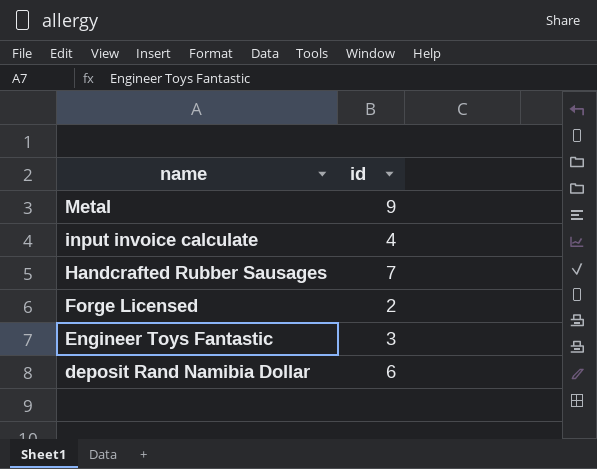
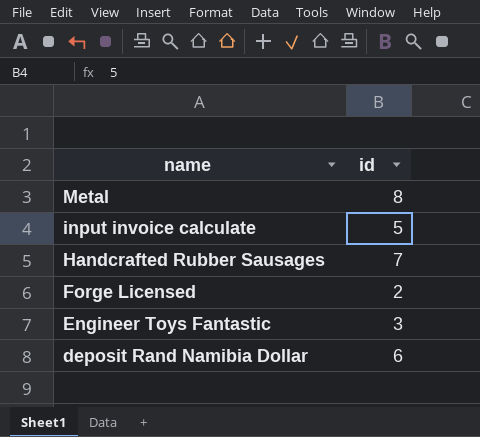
Metal | id: 9 -> 8
input invoice calculate | id: 4 -> 5

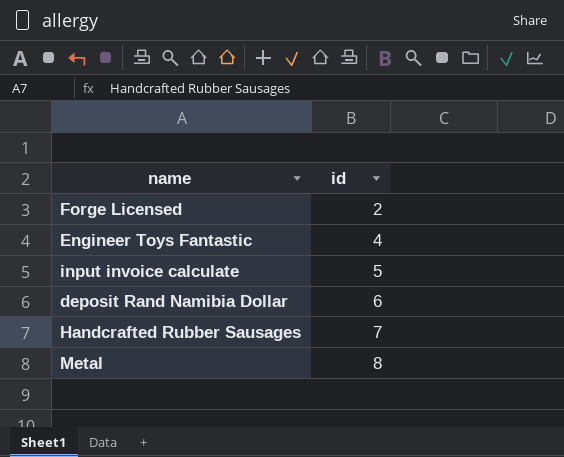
row order: name descending -> id ascending
Engineer Toys Fantastic | id: 3 -> 4

